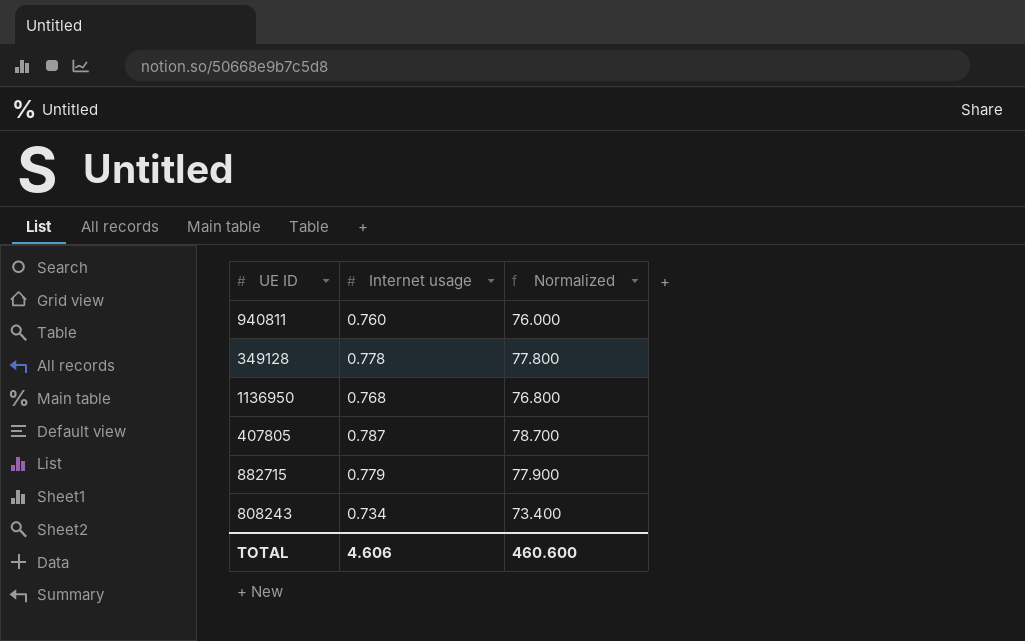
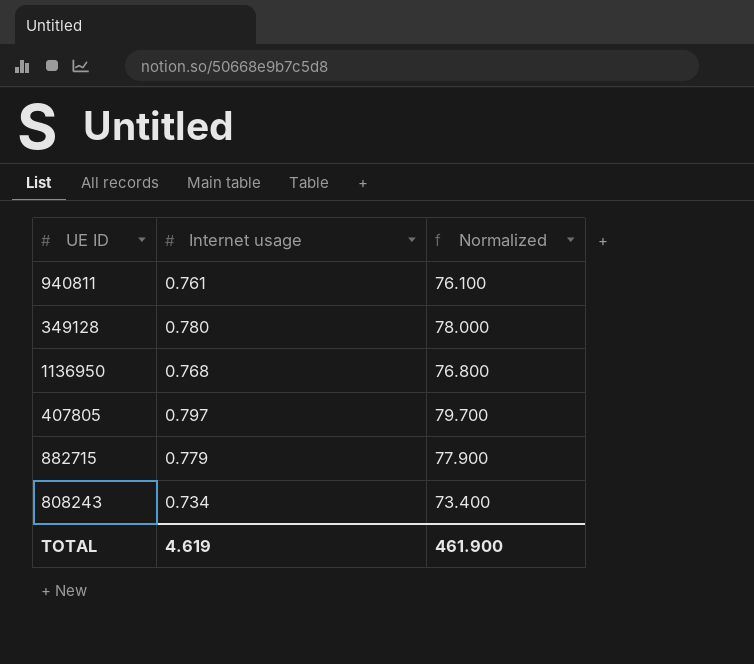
940811 | Internet usage: 0.760 -> 0.761
940811 | Normalized: 76.000 -> 76.100
349128 | Internet usage: 0.778 -> 0.780
349128 | Normalized: 77.800 -> 78.000
407805 | Internet usage: 0.787 -> 0.797
407805 | Normalized: 78.700 -> 79.700
TOTAL | Internet usage: 4.606 -> 4.619
TOTAL | Normalized: 460.600 -> 461.900

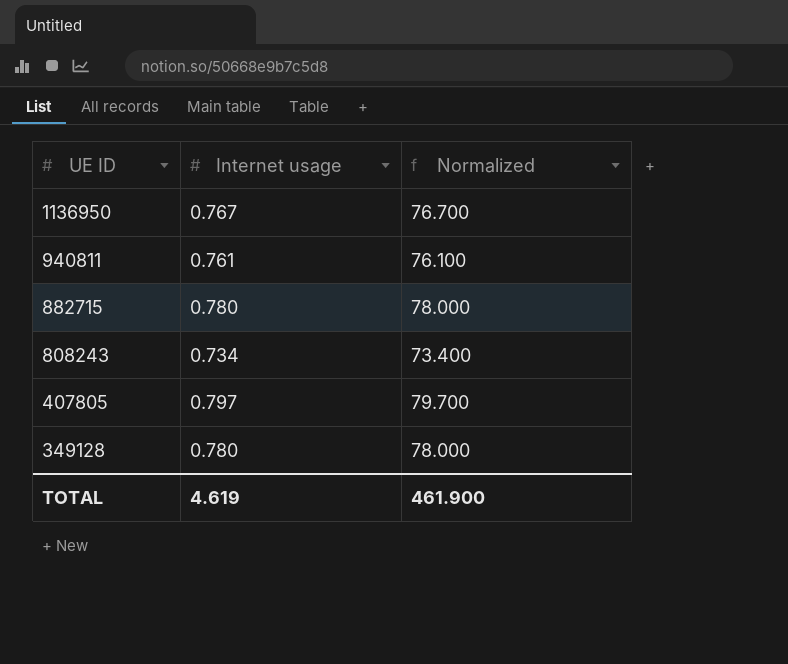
row order: none -> UE ID descending
1136950 | Internet usage: 0.768 -> 0.767
1136950 | Normalized: 76.800 -> 76.700
882715 | Internet usage: 0.779 -> 0.780
882715 | Normalized: 77.900 -> 78.000

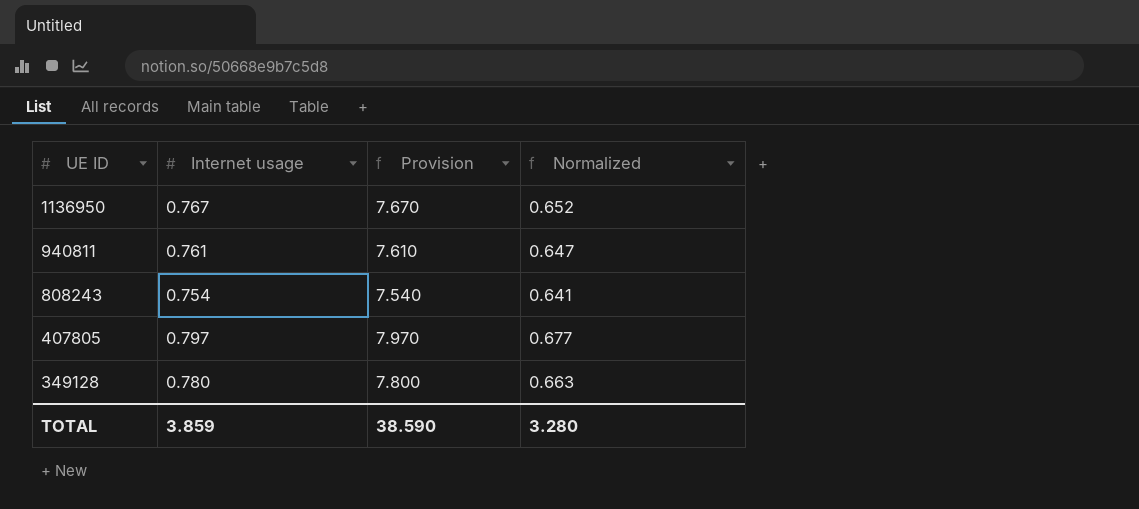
column Provision | formula: none -> [Internet usage] * 10
column Normalized | formula: [Internet usage] * 100 -> [Internet usage] * 0.85
row 882715: 0.780 | 78.000 -> none
808243 | Internet usage: 0.734 -> 0.754
TOTAL | Internet usage: 4.619 -> 3.859
TOTAL | Normalized: 461.900 -> 3.280

